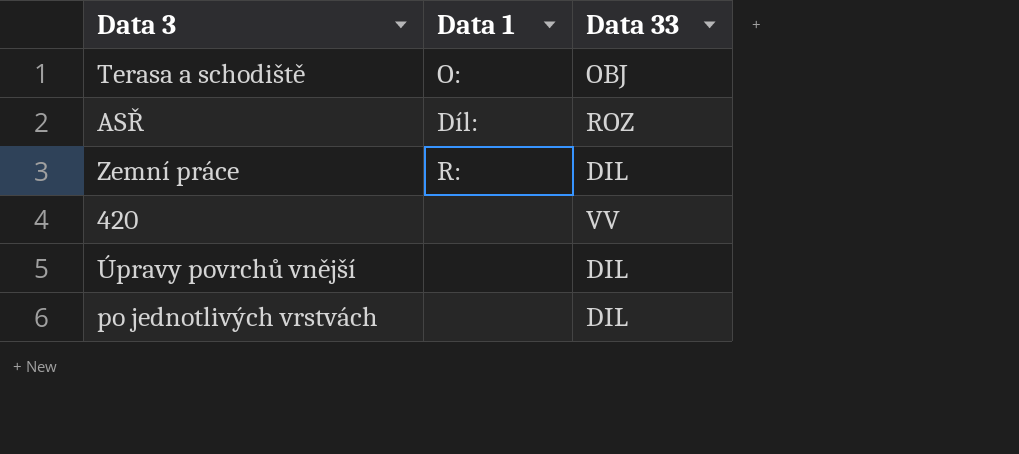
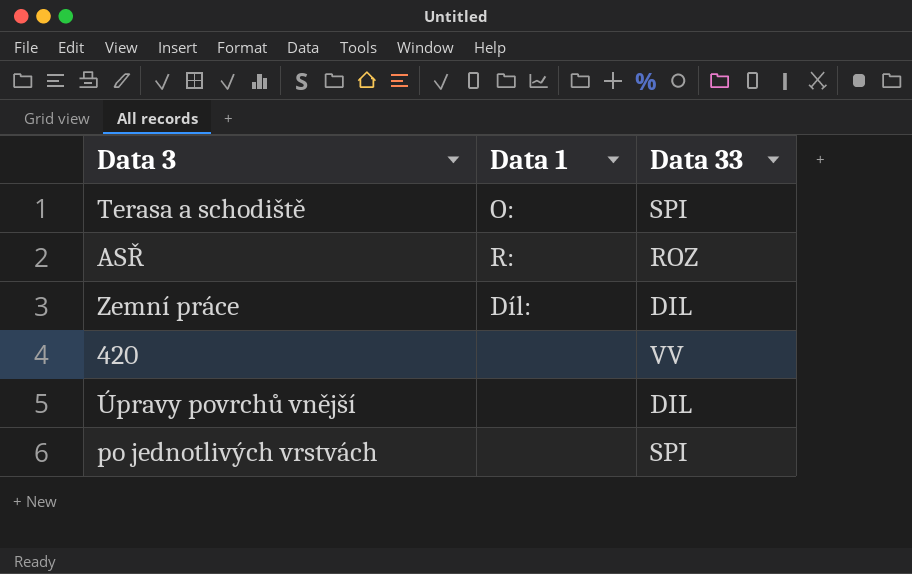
Terasa a schodiště | Data 33: OBJ -> SPI
ASŘ | Data 1: Díl: -> R:
Zemní práce | Data 1: R: -> Díl:
po jednotlivých vrstvách | Data 33: DIL -> SPI

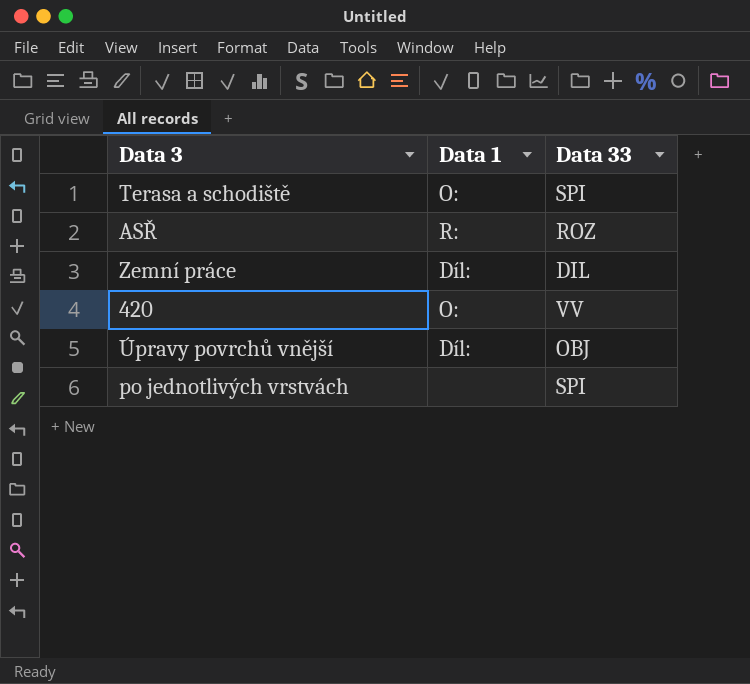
420 | Data 1: none -> O:
Úpravy povrchů vnější | Data 1: none -> Díl:
Úpravy povrchů vnější | Data 33: DIL -> OBJ

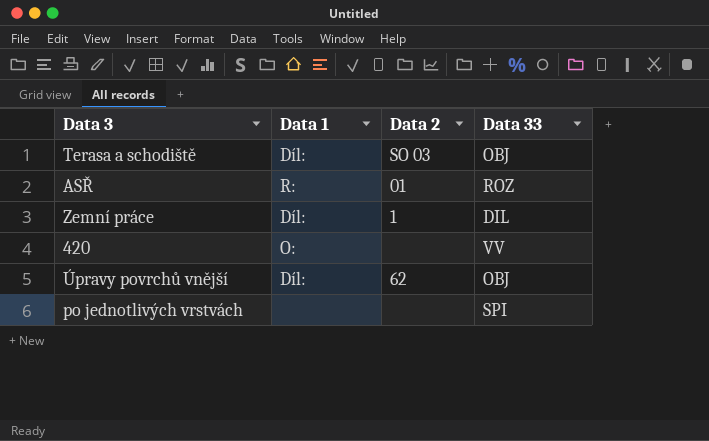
column Data 2 | position: none -> 3
Terasa a schodiště | Data 1: O: -> Díl:
Terasa a schodiště | Data 33: SPI -> OBJ

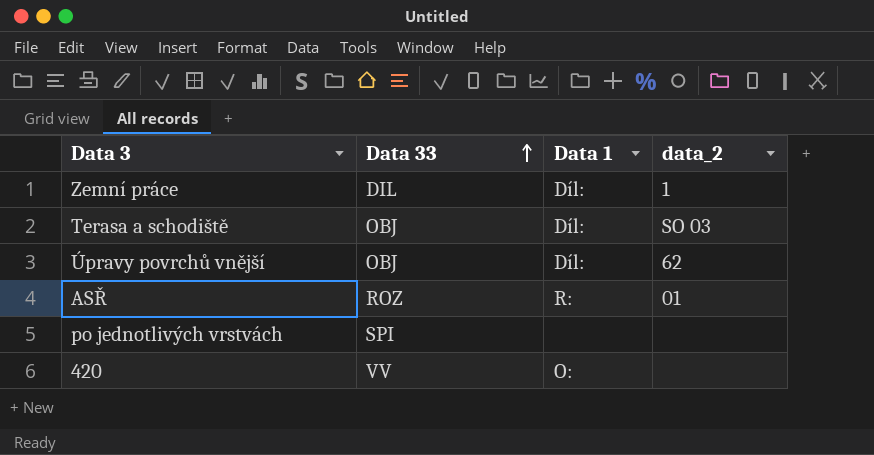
row order: none -> Data 33 ascending
column Data 33 | position: 4 -> 2
column name: Data 2 -> data_2

